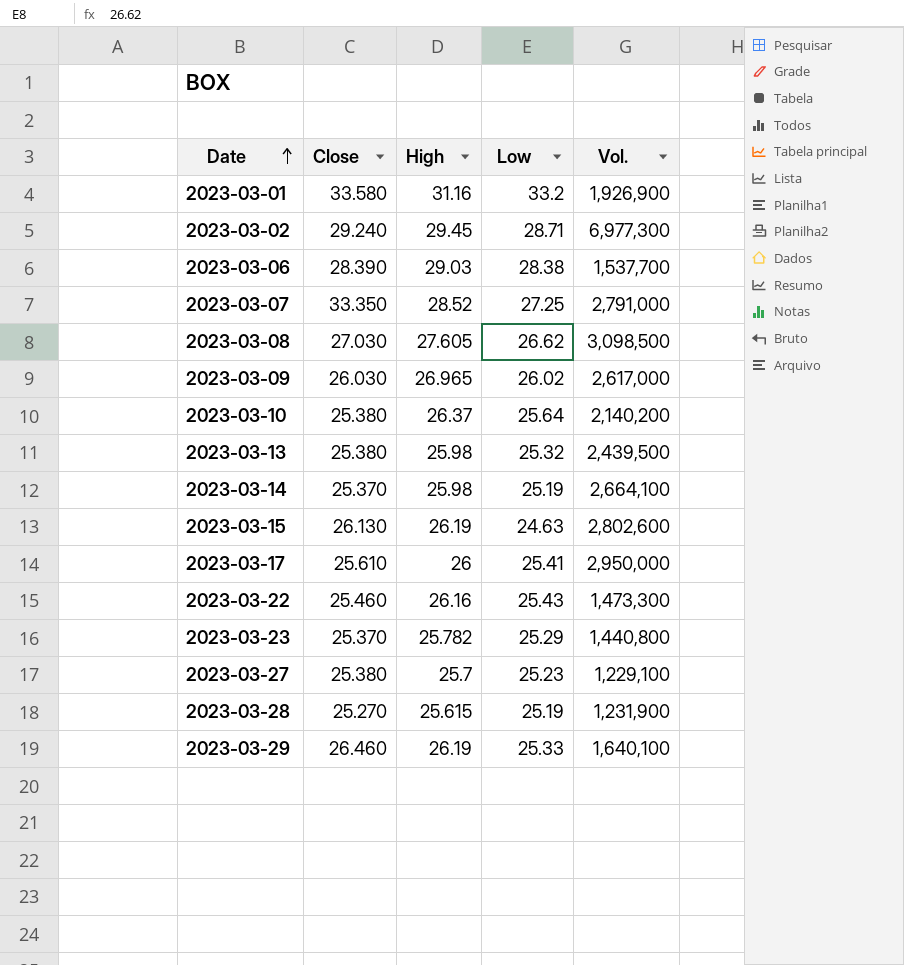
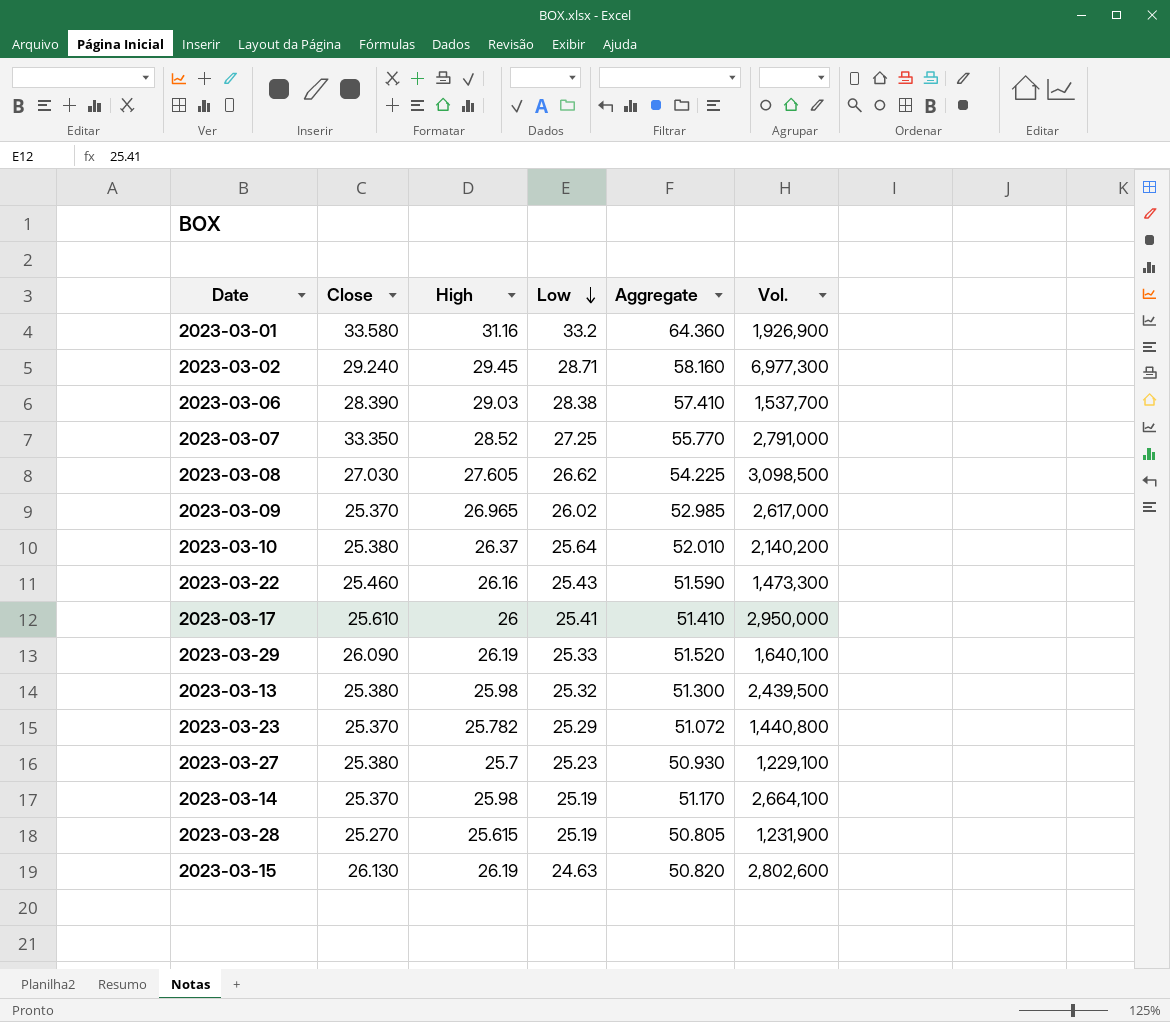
row order: Date ascending -> Low descending
column Aggregate | formula: none -> [High] + [Low]
2023-03-09 | Close: 26.030 -> 25.370
2023-03-29 | Close: 26.460 -> 26.090

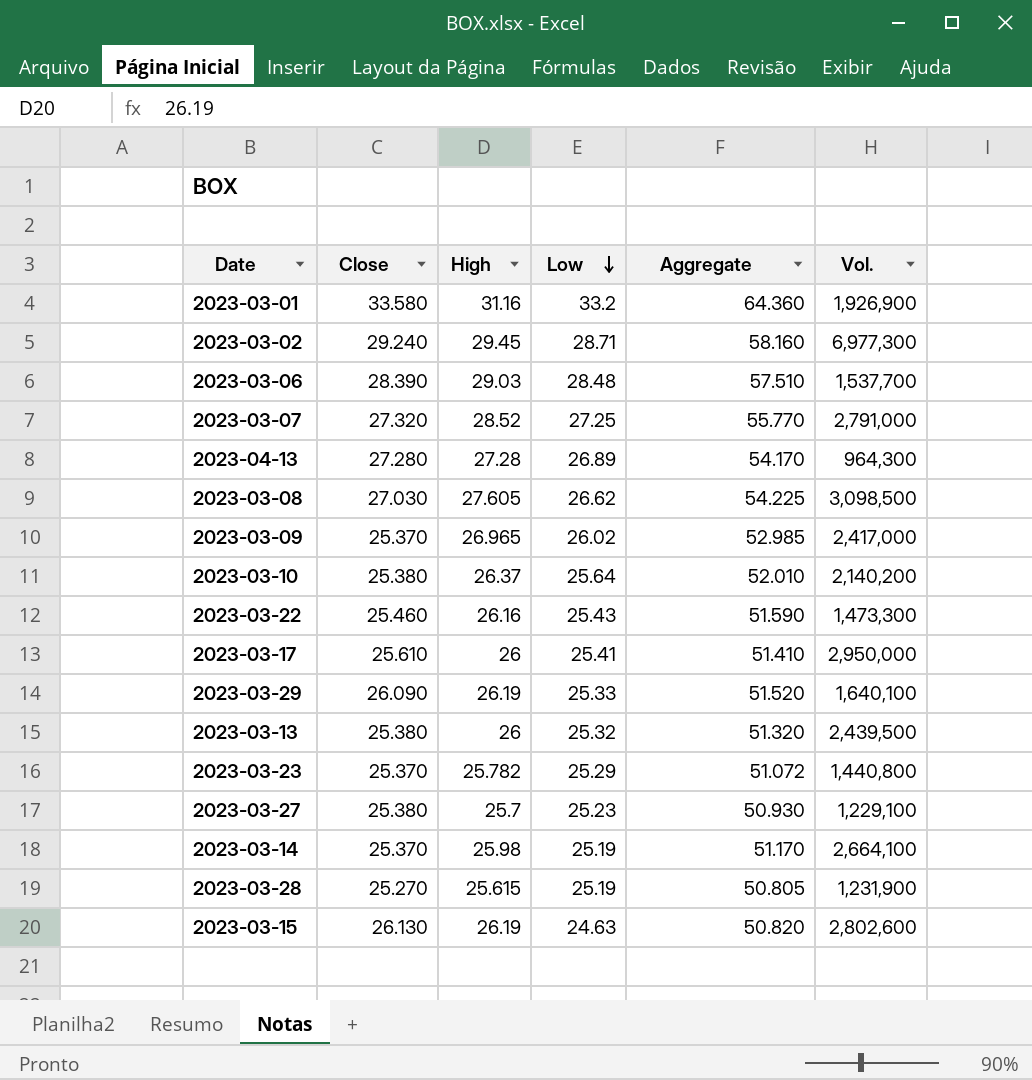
2023-03-06 | Low: 28.38 -> 28.48
2023-03-06 | Aggregate: 57.410 -> 57.510
2023-03-07 | Close: 33.350 -> 27.320
row 2023-04-13: none -> 27.280 | 27.28 | 26.89 | 54.170 | 964,300
2023-03-09 | Vol.: 2,617,000 -> 2,417,000
2023-03-13 | High: 25.98 -> 26
2023-03-13 | Aggregate: 51.300 -> 51.320

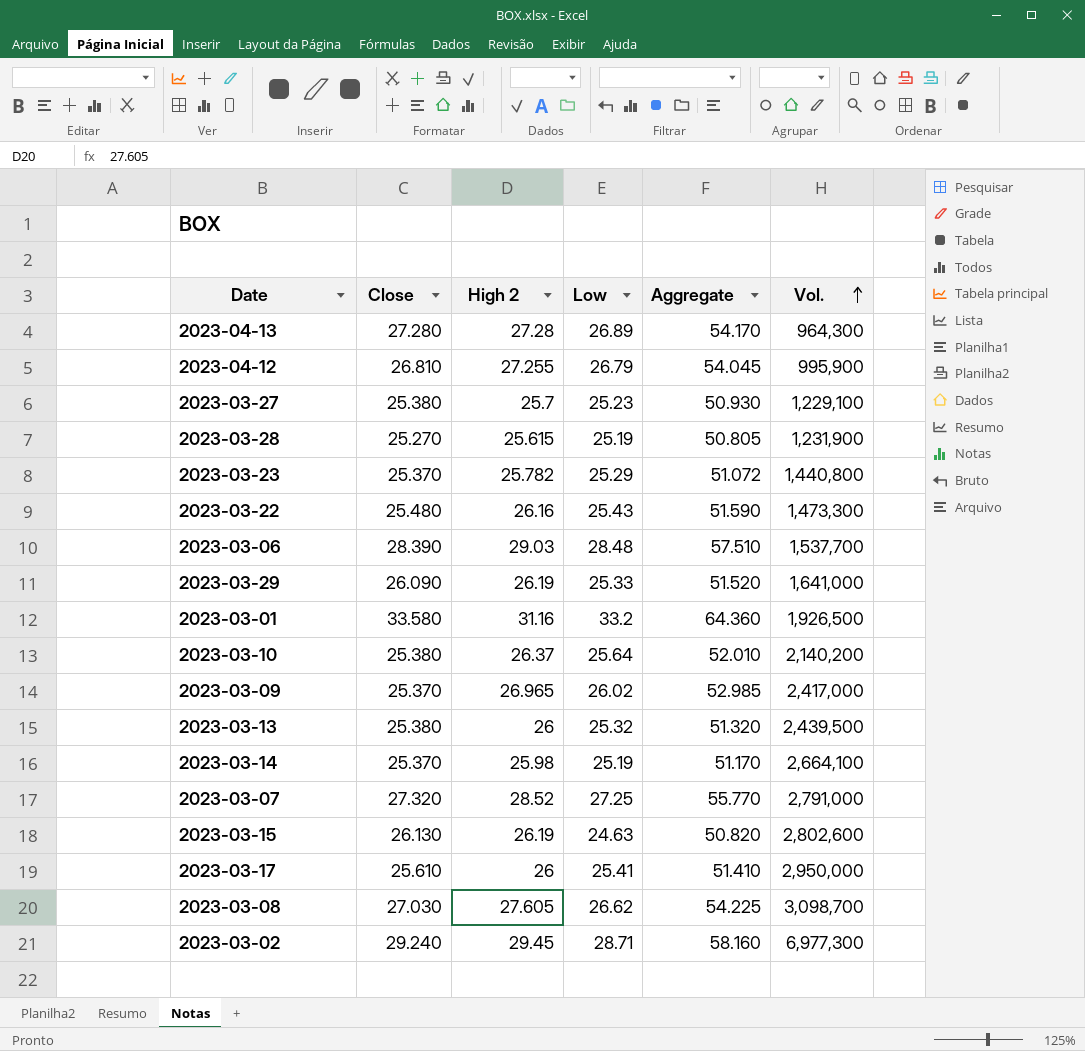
row order: Low descending -> Vol. ascending
column name: High -> High 2
row 2023-04-12: none -> 26.810 | 27.255 | 26.79 | 54.045 | 995,900
2023-03-22 | Close: 25.460 -> 25.480
2023-03-29 | Vol.: 1,640,100 -> 1,641,000
2023-03-01 | Vol.: 1,926,900 -> 1,926,500
2023-03-08 | Vol.: 3,098,500 -> 3,098,700

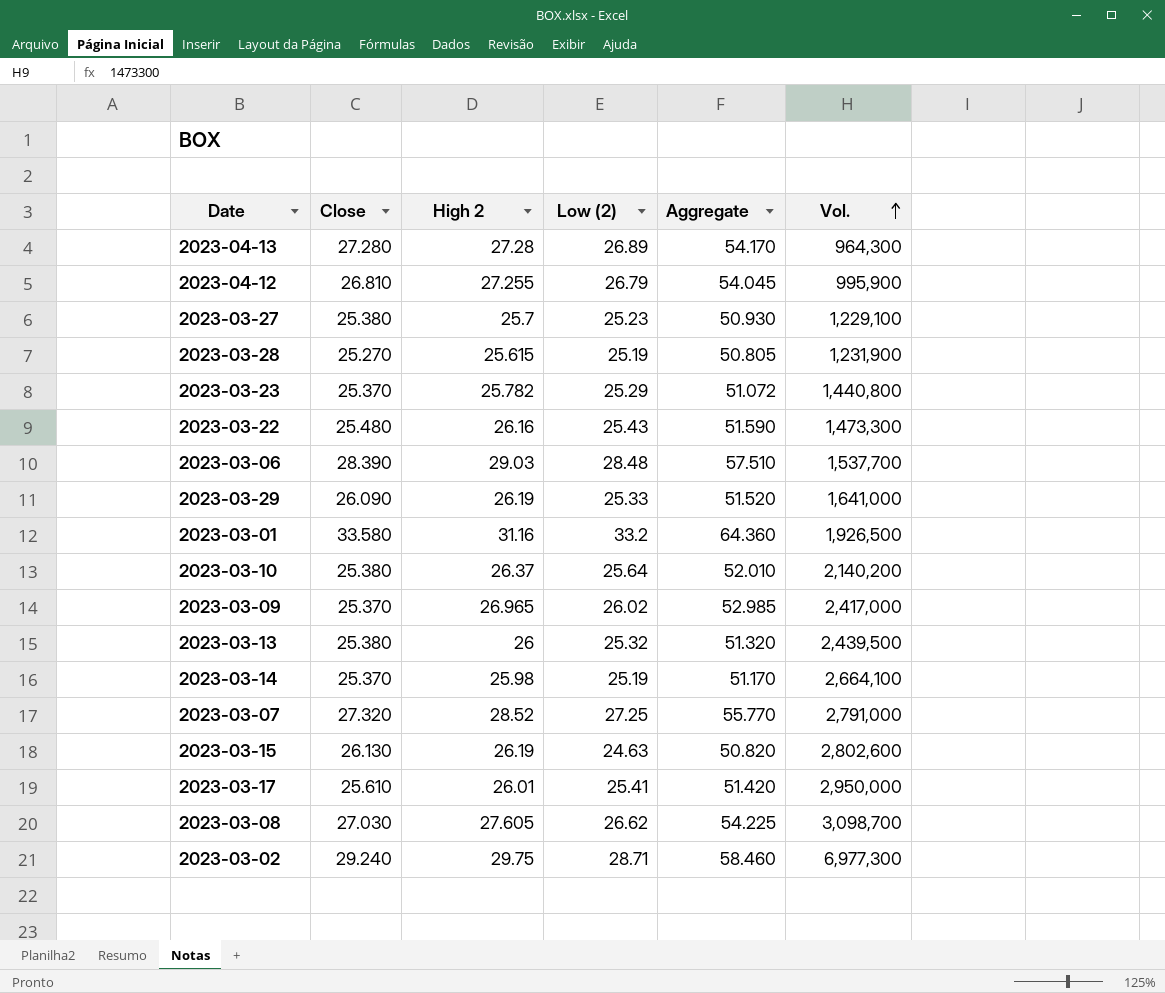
column name: Low -> Low (2)
2023-03-17 | High 2: 26 -> 26.01
2023-03-17 | Aggregate: 51.410 -> 51.420
2023-03-02 | High 2: 29.45 -> 29.75
2023-03-02 | Aggregate: 58.160 -> 58.460

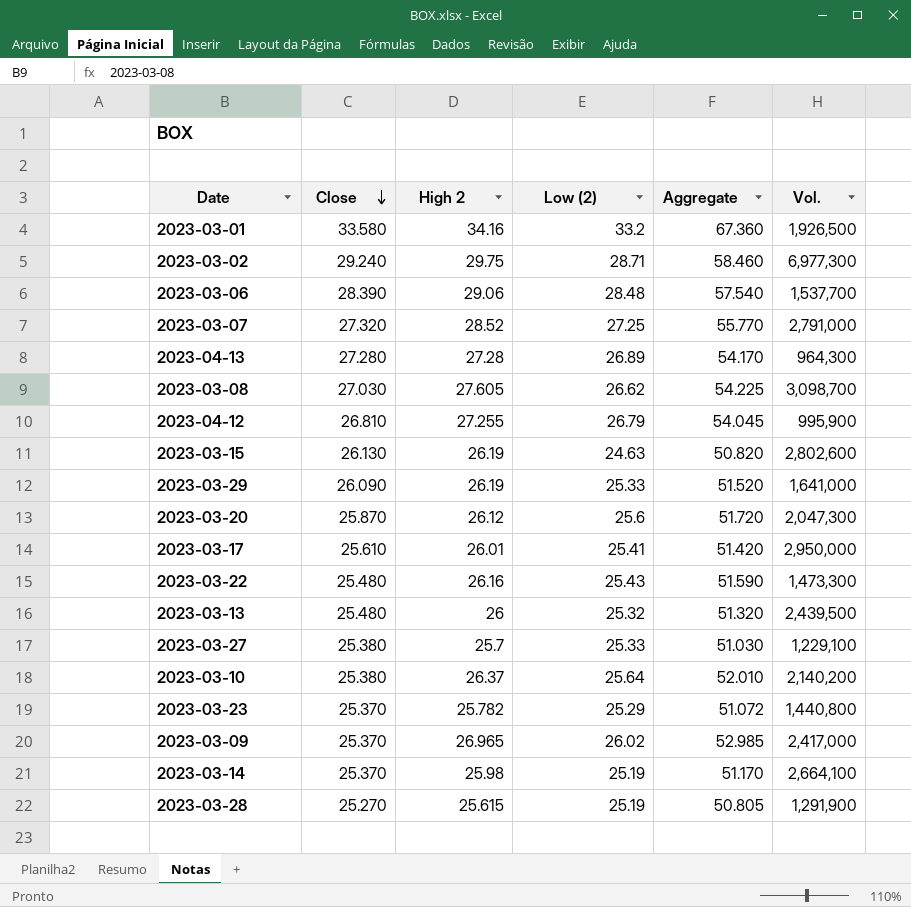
row order: Vol. ascending -> Close descending
2023-03-01 | High 2: 31.16 -> 34.16
2023-03-01 | Aggregate: 64.360 -> 67.360
2023-03-06 | High 2: 29.03 -> 29.06
2023-03-06 | Aggregate: 57.510 -> 57.540
row 2023-03-20: none -> 25.870 | 26.12 | 25.6 | 51.720 | 2,047,300
2023-03-13 | Close: 25.380 -> 25.480
2023-03-27 | Low (2): 25.23 -> 25.33
2023-03-27 | Aggregate: 50.930 -> 51.030
2023-03-28 | Vol.: 1,231,900 -> 1,291,900

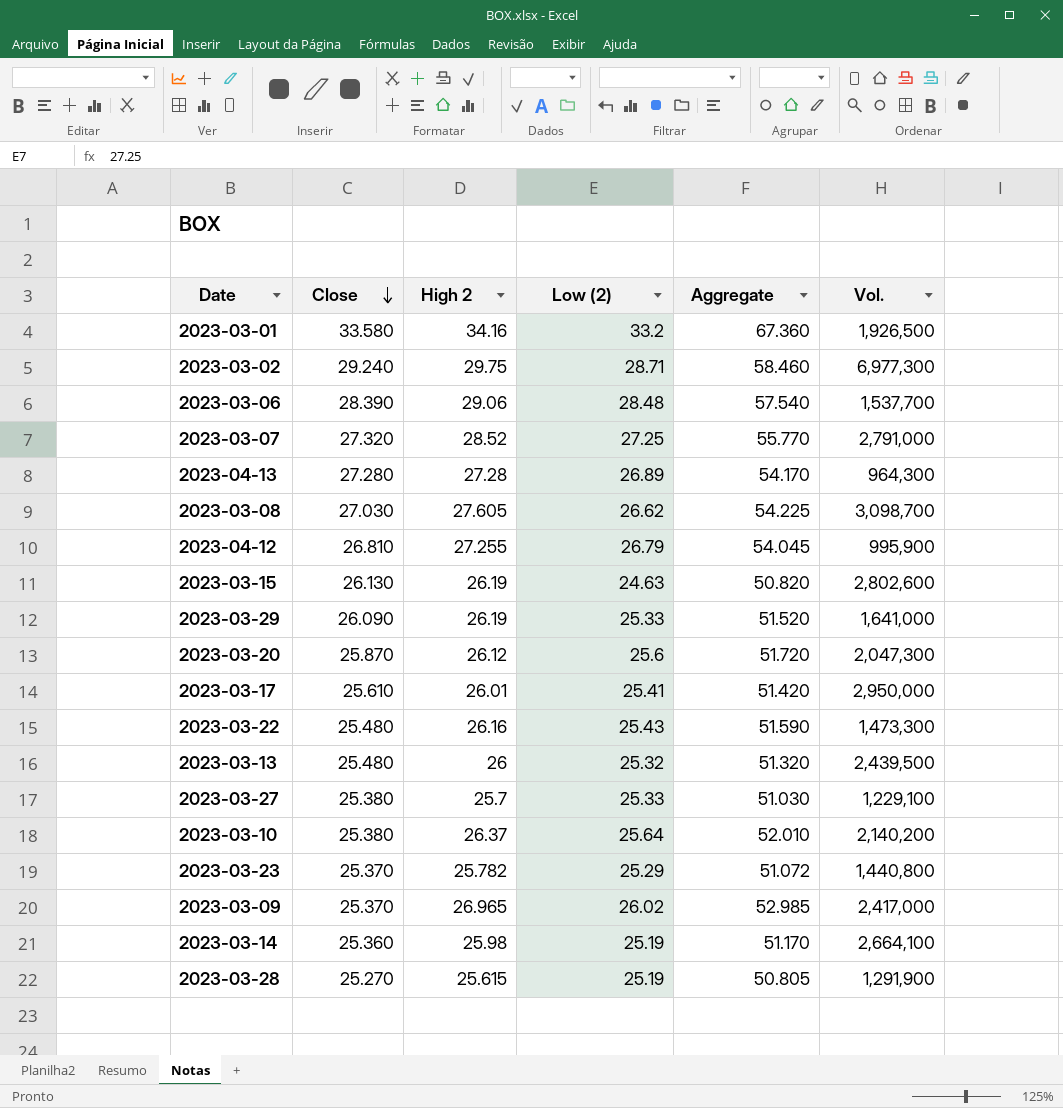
2023-03-14 | Close: 25.370 -> 25.360

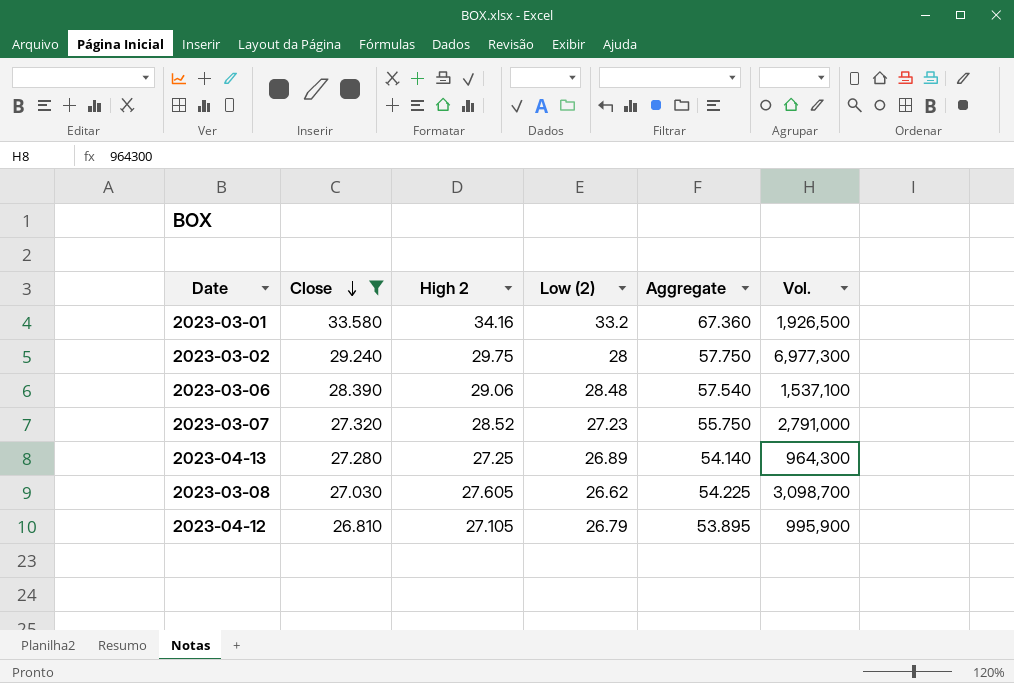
filter: none -> Close >= 26.810
2023-03-02 | Low (2): 28.71 -> 28
2023-03-02 | Aggregate: 58.460 -> 57.750
2023-03-06 | Vol.: 1,537,700 -> 1,537,100
2023-03-07 | Low (2): 27.25 -> 27.23
2023-03-07 | Aggregate: 55.770 -> 55.750
2023-04-13 | High 2: 27.28 -> 27.25
2023-04-13 | Aggregate: 54.170 -> 54.140
2023-04-12 | High 2: 27.255 -> 27.105
2023-04-12 | Aggregate: 54.045 -> 53.895

